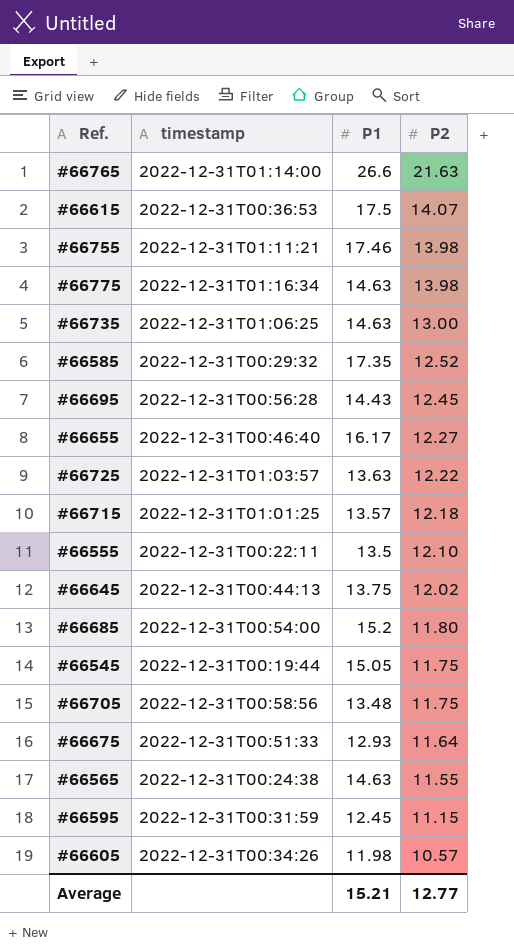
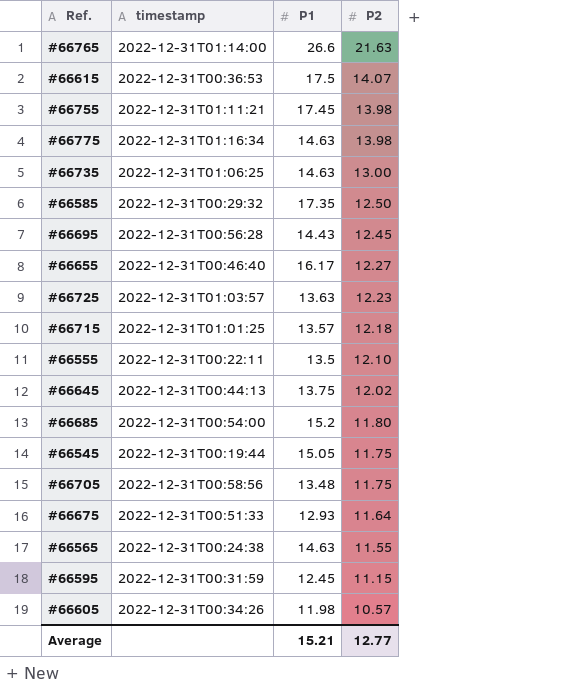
#66755 | P1: 17.46 -> 17.45
#66585 | P2: 12.52 -> 12.50
#66725 | P2: 12.22 -> 12.23

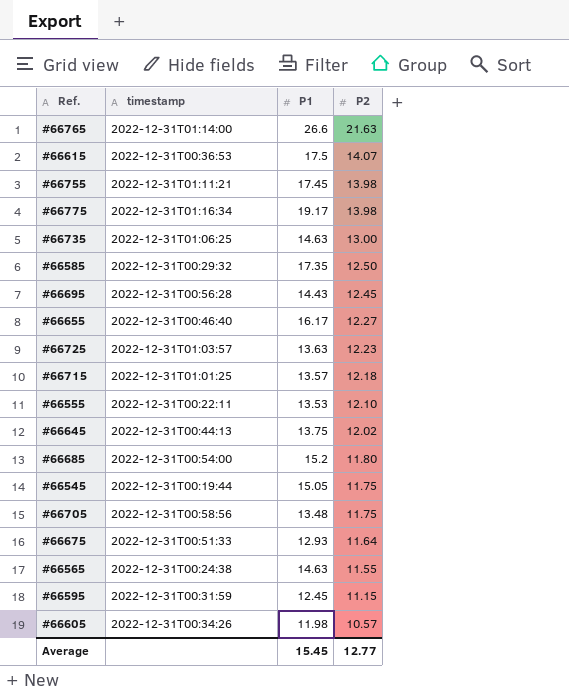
#66775 | P1: 14.63 -> 19.17
#66555 | P1: 13.5 -> 13.53
Average | P1: 15.21 -> 15.45

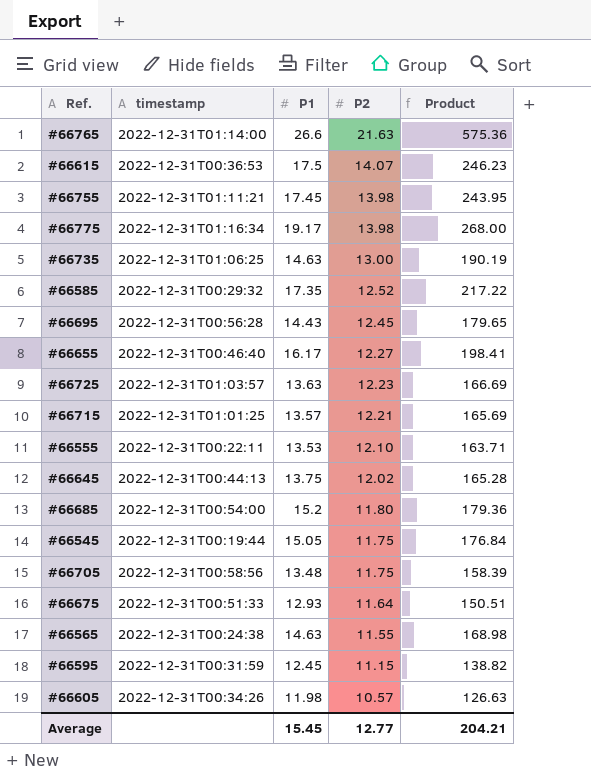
column Product | formula: none -> [P1] * [P2]
#66585 | P2: 12.50 -> 12.52
#66715 | P2: 12.18 -> 12.21

